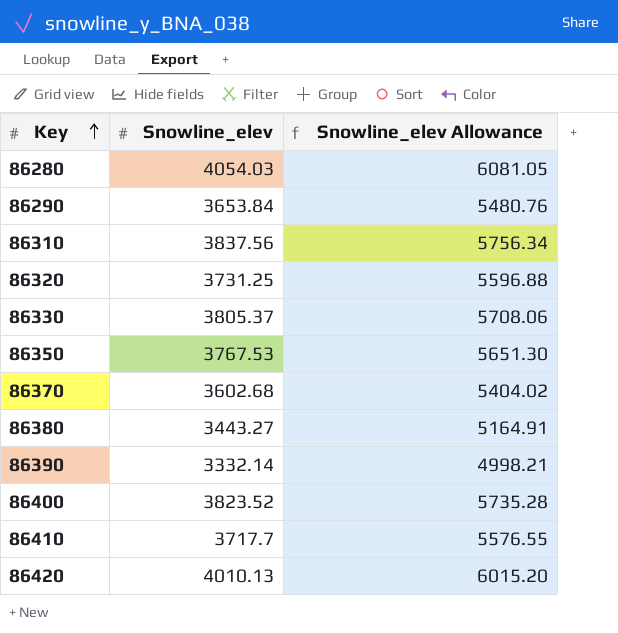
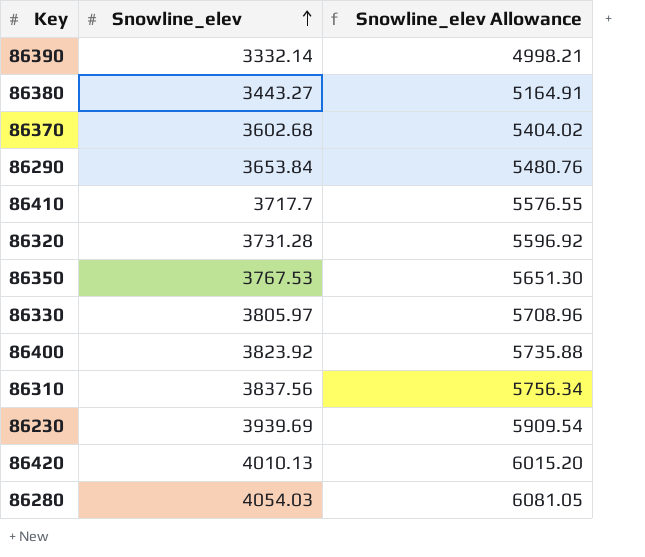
row order: Key ascending -> Snowline_elev ascending
86320 | Snowline_elev: 3731.25 -> 3731.28
86320 | Snowline_elev Allowance: 5596.88 -> 5596.92
86330 | Snowline_elev: 3805.37 -> 3805.97
86330 | Snowline_elev Allowance: 5708.06 -> 5708.96
86400 | Snowline_elev: 3823.52 -> 3823.92
86400 | Snowline_elev Allowance: 5735.28 -> 5735.88
row 86230: none -> 3939.69 | 5909.54

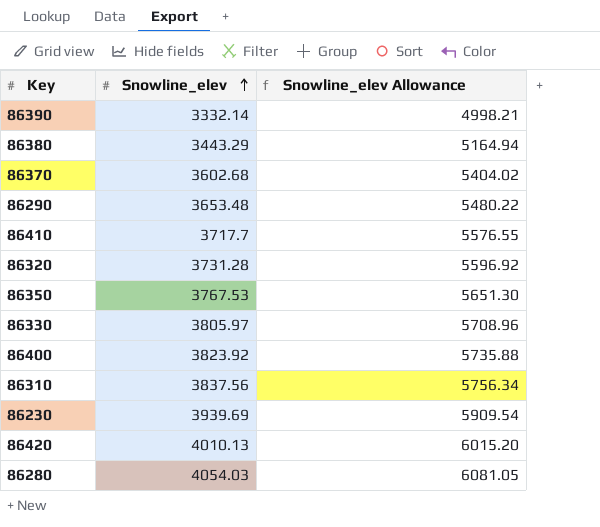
86380 | Snowline_elev: 3443.27 -> 3443.29
86380 | Snowline_elev Allowance: 5164.91 -> 5164.94
86290 | Snowline_elev: 3653.84 -> 3653.48
86290 | Snowline_elev Allowance: 5480.76 -> 5480.22

